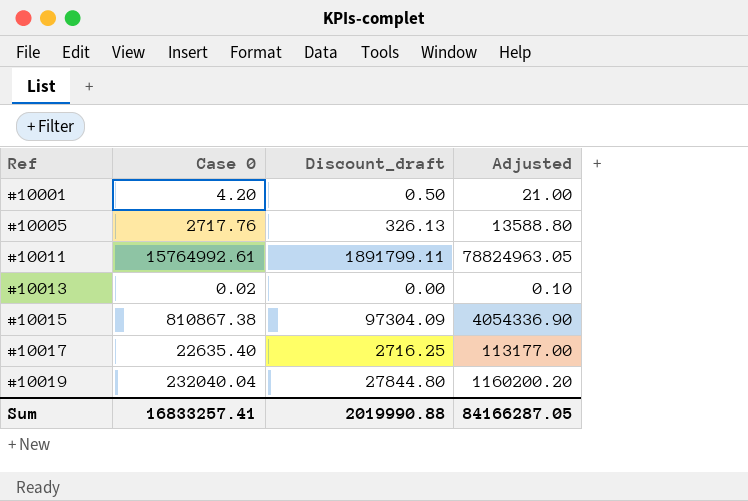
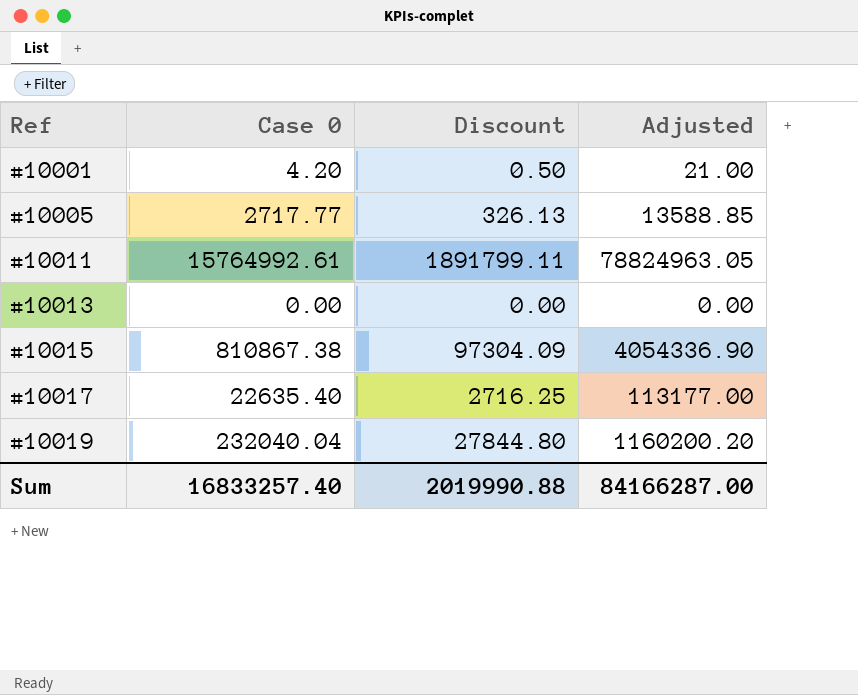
column name: Discount_draft -> Discount
#10005 | Case 0: 2717.76 -> 2717.77
#10005 | Adjusted: 13588.80 -> 13588.85
#10013 | Case 0: 0.02 -> 0.00
#10013 | Adjusted: 0.10 -> 0.00
Sum | Case 0: 16833257.41 -> 16833257.40
Sum | Adjusted: 84166287.05 -> 84166287.00

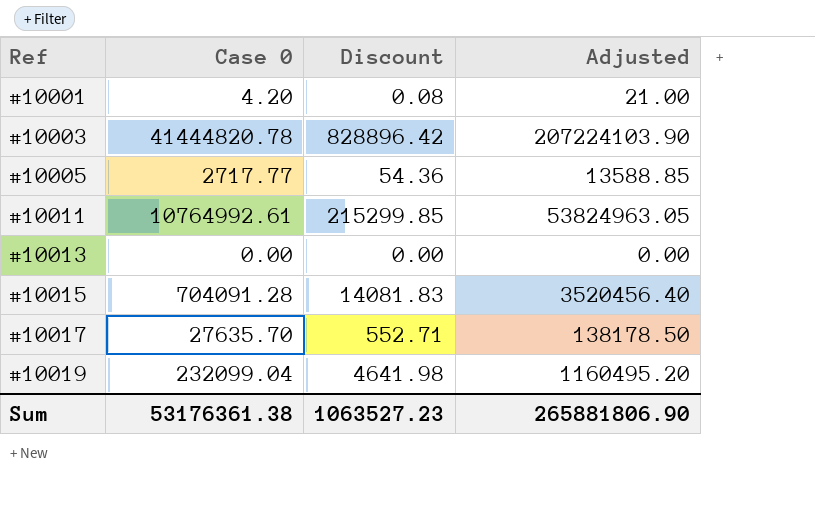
column Discount | formula: [Case 0] * 0.12 -> [Case 0] * 0.02
row #10003: none -> 41444820.78 | 828896.42 | 207224103.90
#10011 | Case 0: 15764992.61 -> 10764992.61
#10011 | Adjusted: 78824963.05 -> 53824963.05
#10015 | Case 0: 810867.38 -> 704091.28
#10015 | Adjusted: 4054336.90 -> 3520456.40
#10017 | Case 0: 22635.40 -> 27635.70
#10017 | Adjusted: 113177.00 -> 138178.50
#10019 | Case 0: 232040.04 -> 232099.04
#10019 | Adjusted: 1160200.20 -> 1160495.20
Sum | Case 0: 16833257.40 -> 53176361.38
Sum | Discount: 2019990.88 -> 1063527.23
Sum | Adjusted: 84166287.00 -> 265881806.90

